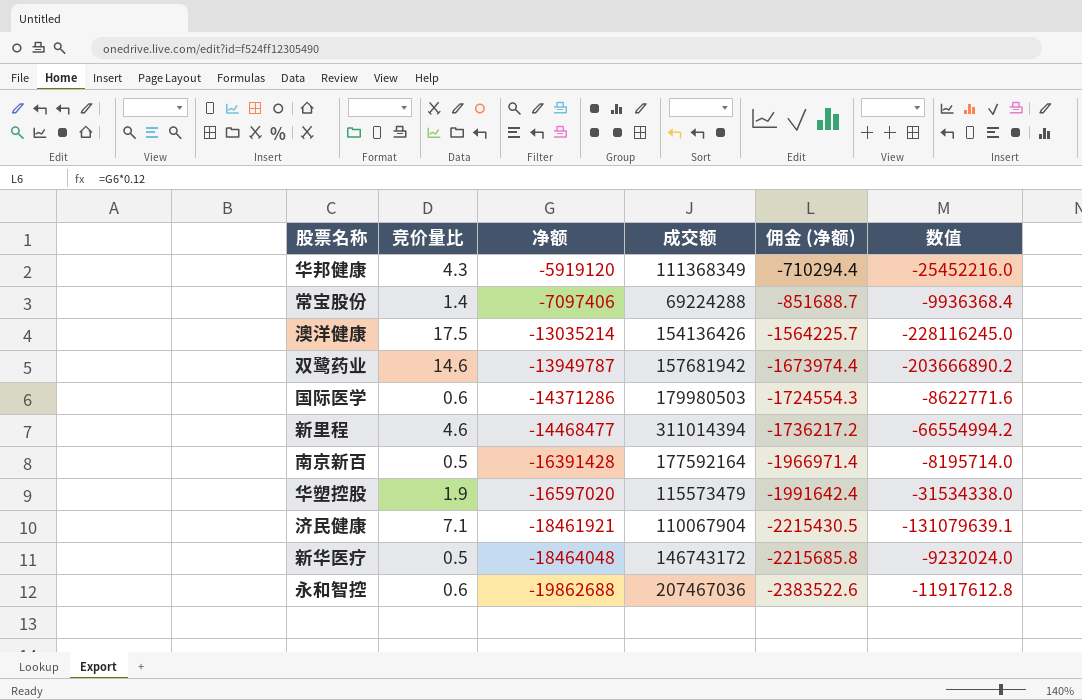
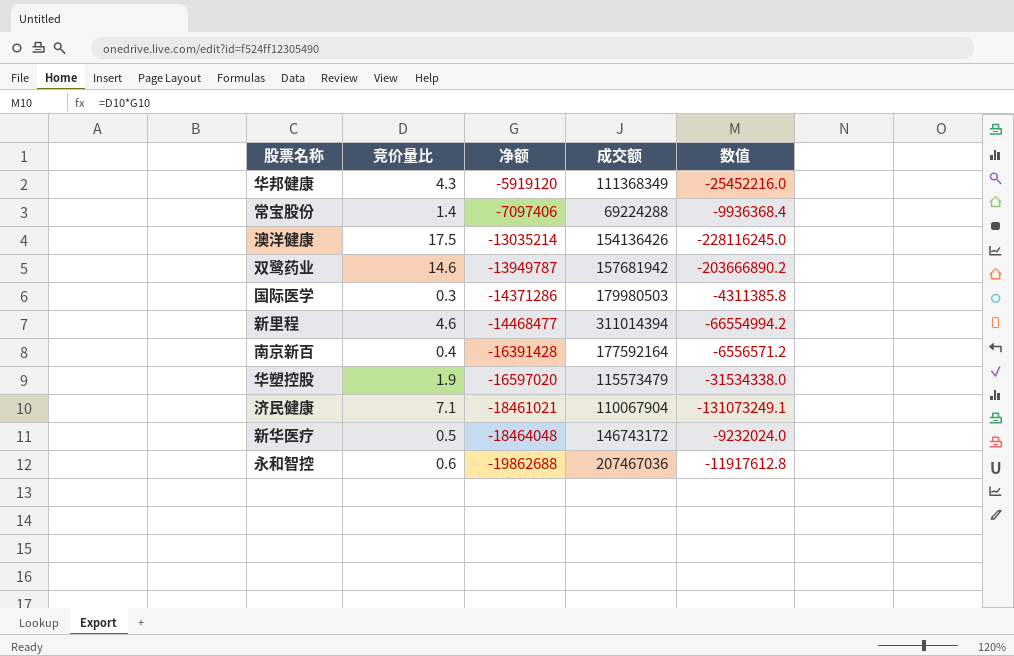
column 佣金 (净额) | formula: [净额] * 0.12 -> none
国际医学 | 竞价量比: 0.6 -> 0.3
国际医学 | 数值: -8622771.6 -> -4311385.8
南京新百 | 竞价量比: 0.5 -> 0.4
南京新百 | 数值: -8195714.0 -> -6556571.2
济民健康 | 净额: -18461921 -> -18461021
济民健康 | 数值: -131079639.1 -> -131073249.1

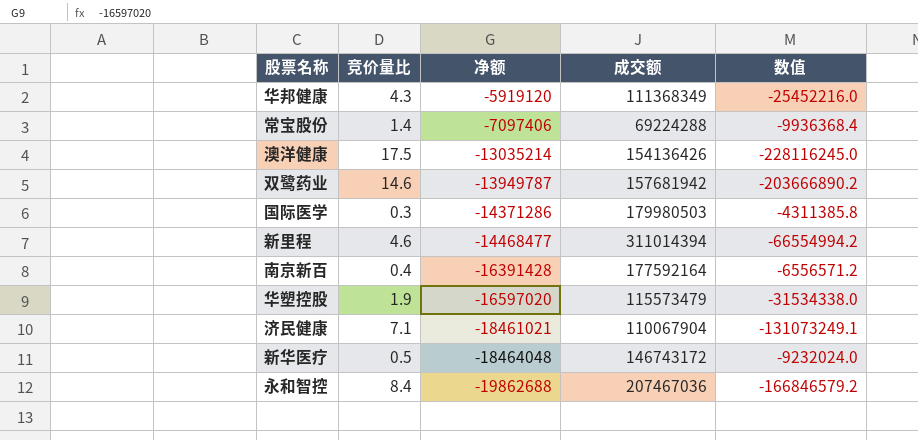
永和智控 | 竞价量比: 0.6 -> 8.4
永和智控 | 数值: -11917612.8 -> -166846579.2

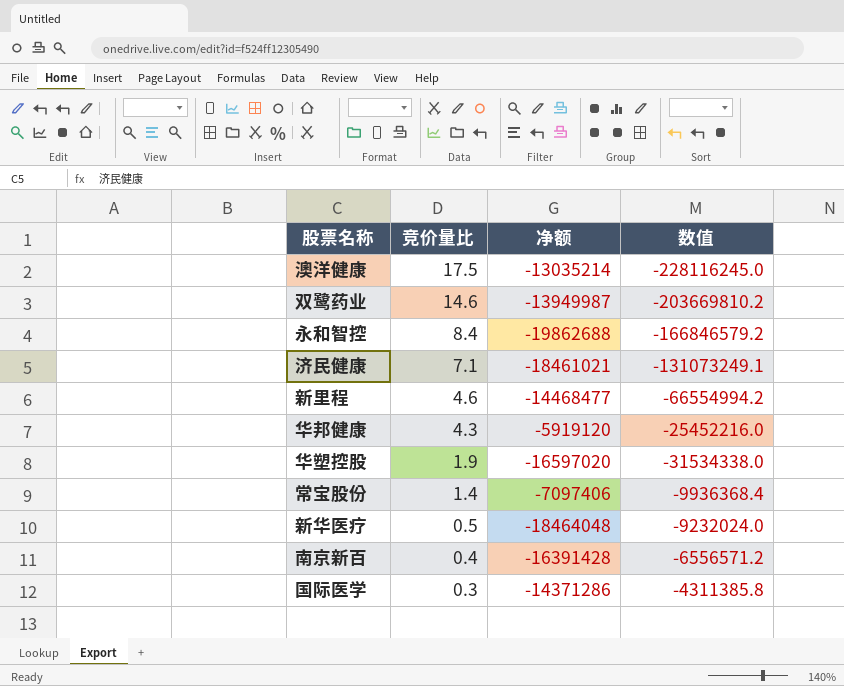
row order: 净额 descending -> 竞价量比 descending
column 成交额 | position: 4 -> none
双鹭药业 | 净额: -13949787 -> -13949987
双鹭药业 | 数值: -203666890.2 -> -203669810.2

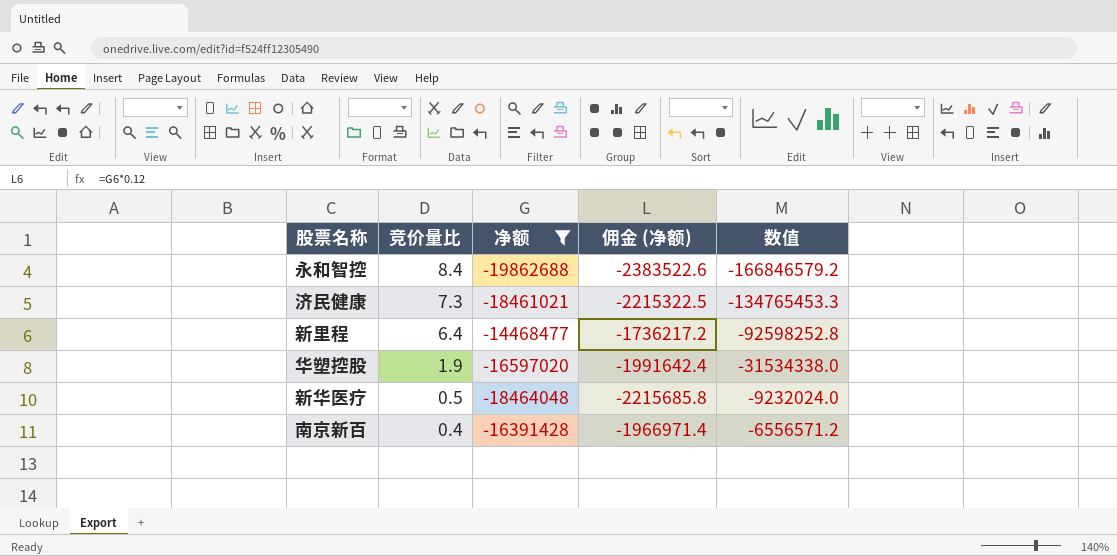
filter: none -> 净额 <= -14468477
column 佣金 (净额) | formula: none -> [净额] * 0.12
济民健康 | 竞价量比: 7.1 -> 7.3
济民健康 | 数值: -131073249.1 -> -134765453.3
新里程 | 竞价量比: 4.6 -> 6.4
新里程 | 数值: -66554994.2 -> -92598252.8

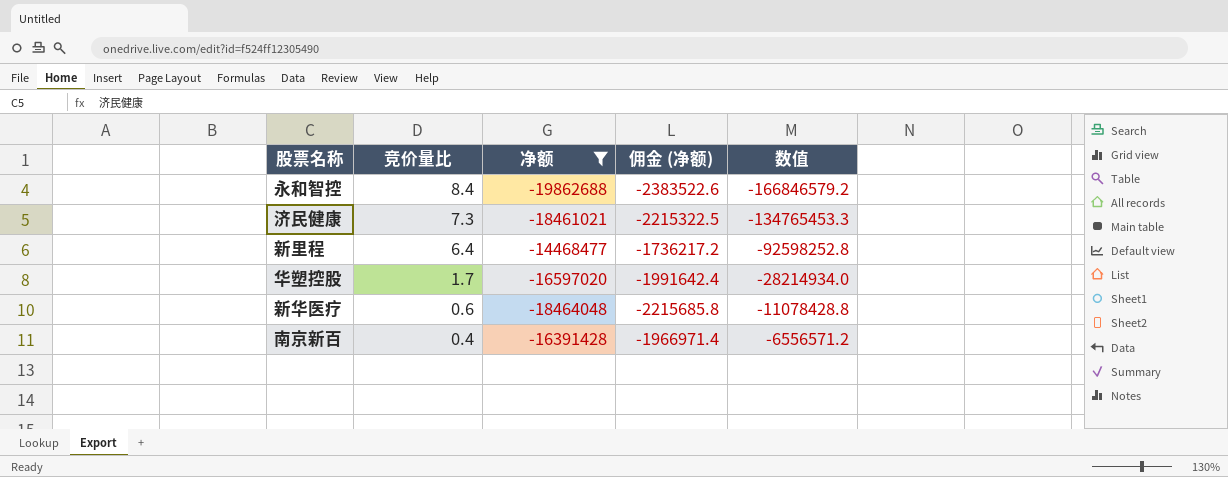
华塑控股 | 竞价量比: 1.9 -> 1.7
华塑控股 | 数值: -31534338.0 -> -28214934.0
新华医疗 | 竞价量比: 0.5 -> 0.6
新华医疗 | 数值: -9232024.0 -> -11078428.8

